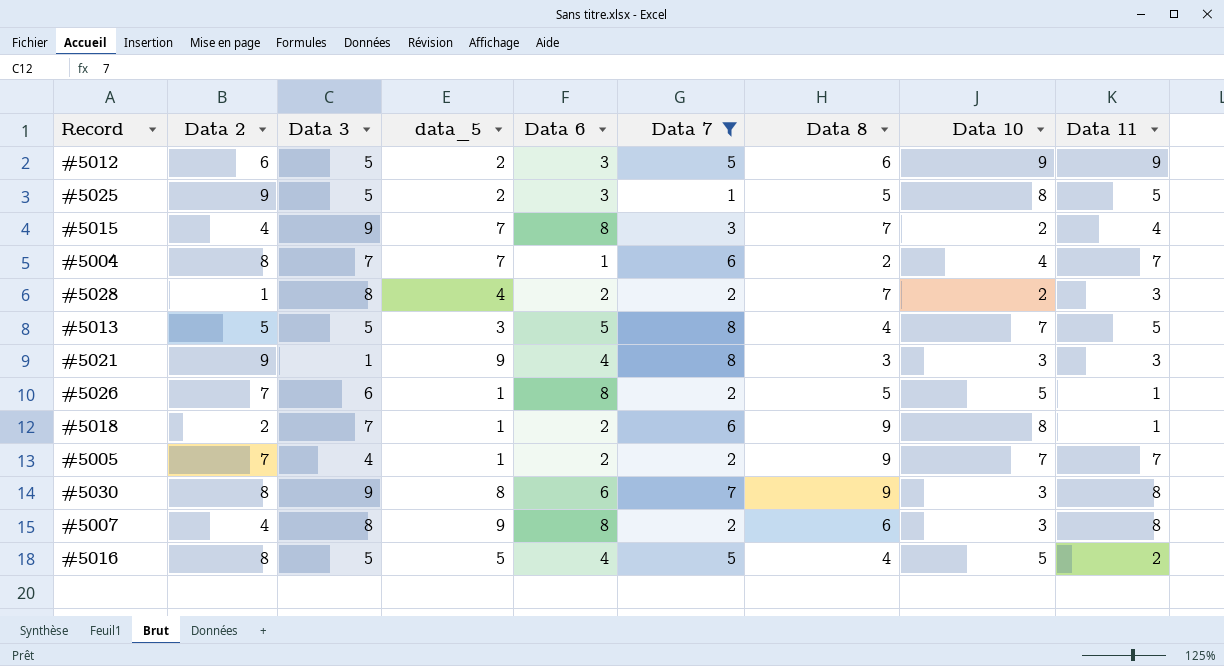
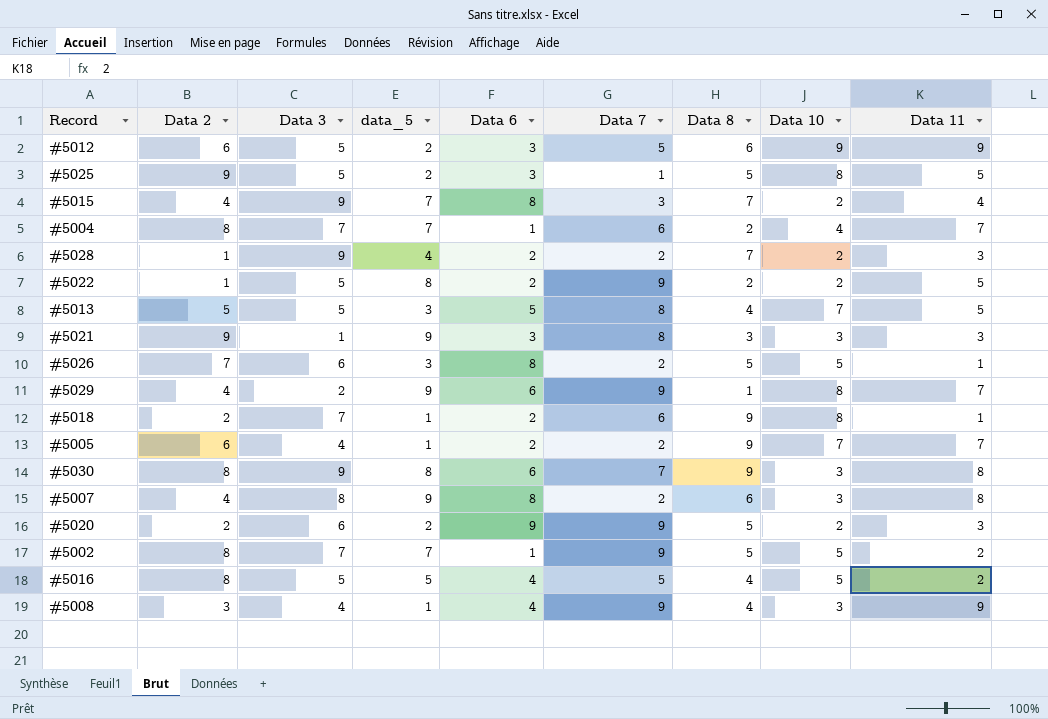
filter: Data 7 != 9 -> none
#5028 | Data 3: 8 -> 9
#5021 | Data 6: 4 -> 3
#5026 | data_5: 1 -> 3
#5005 | Data 2: 7 -> 6

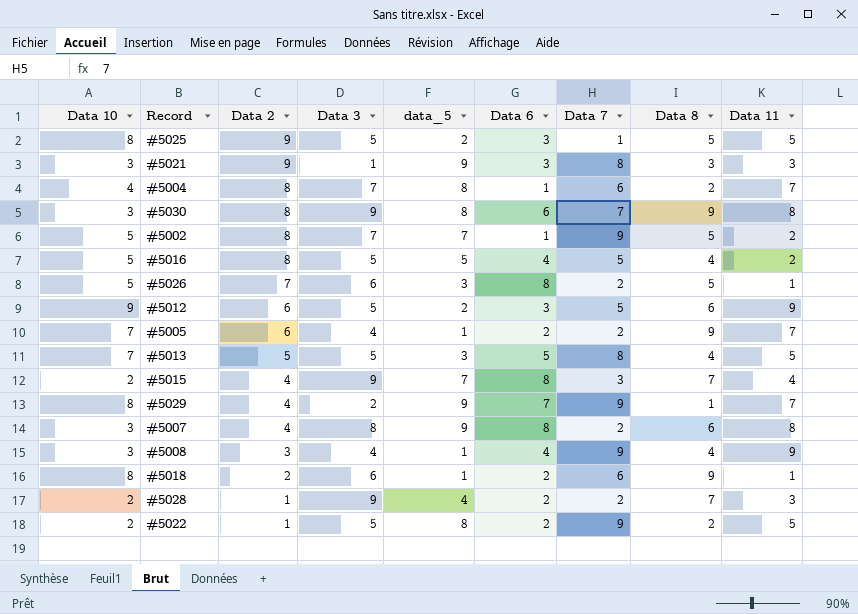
row order: none -> Data 2 descending
column Data 10 | position: 8 -> 1
row #5020: 2 | 6 | 2 | 9 | 9 | 5 | 2 | 3 -> none
#5004 | data_5: 7 -> 8
#5029 | Data 6: 6 -> 7
#5018 | Data 3: 7 -> 6

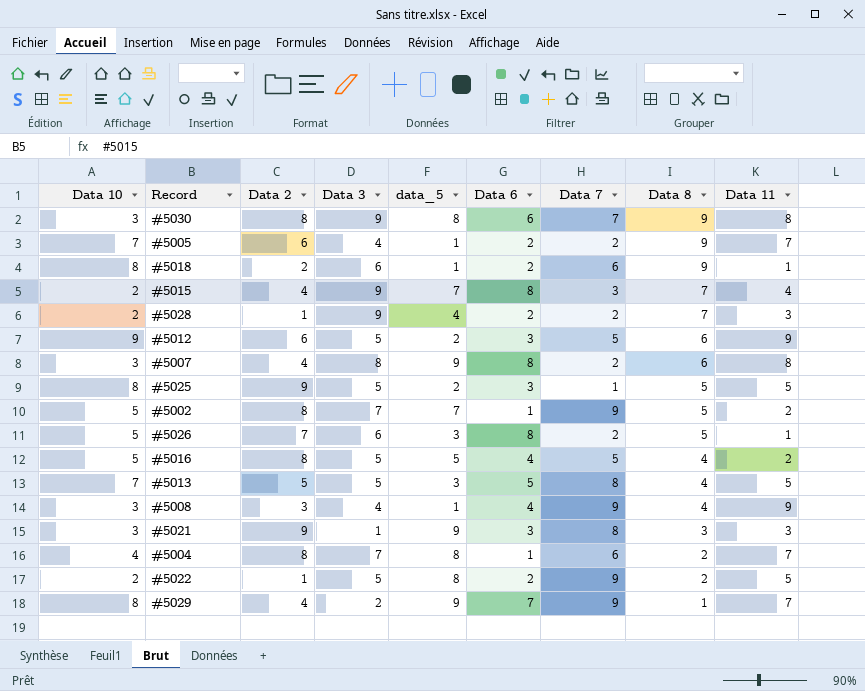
row order: Data 2 descending -> Data 8 descending

